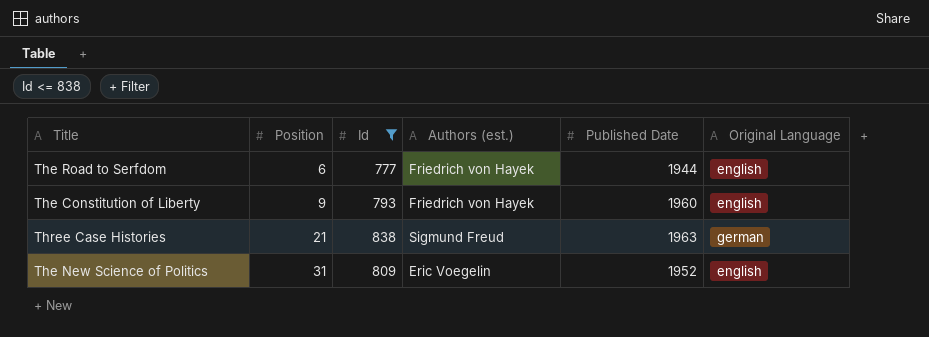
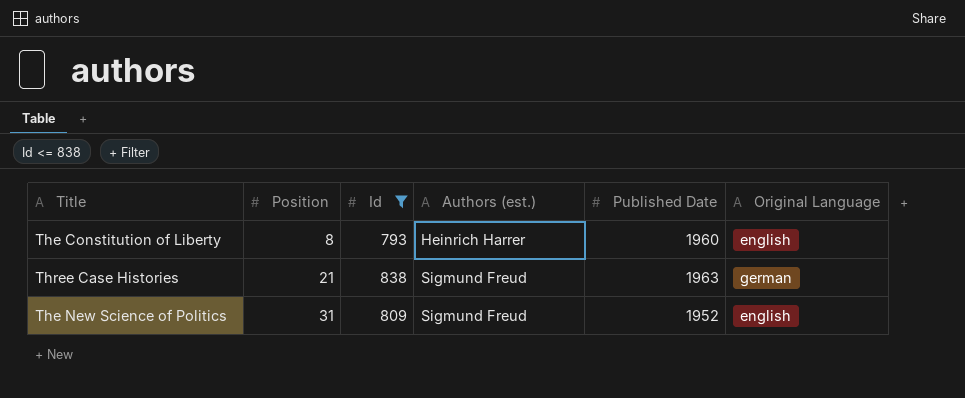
row The Road to Serfdom: 6 | 777 | Friedrich von Hayek | 1944 | english -> none
The Constitution of Liberty | Position: 9 -> 8
The Constitution of Liberty | Authors (est.): Friedrich von Hayek -> Heinrich Harrer
The New Science of Politics | Authors (est.): Eric Voegelin -> Sigmund Freud

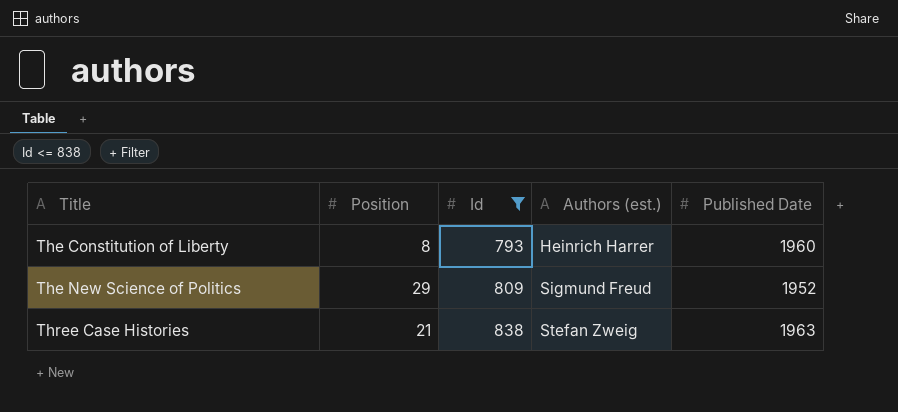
row order: Position ascending -> Title ascending
column Original Language | position: 6 -> none
The New Science of Politics | Position: 31 -> 29
Three Case Histories | Authors (est.): Sigmund Freud -> Stefan Zweig

